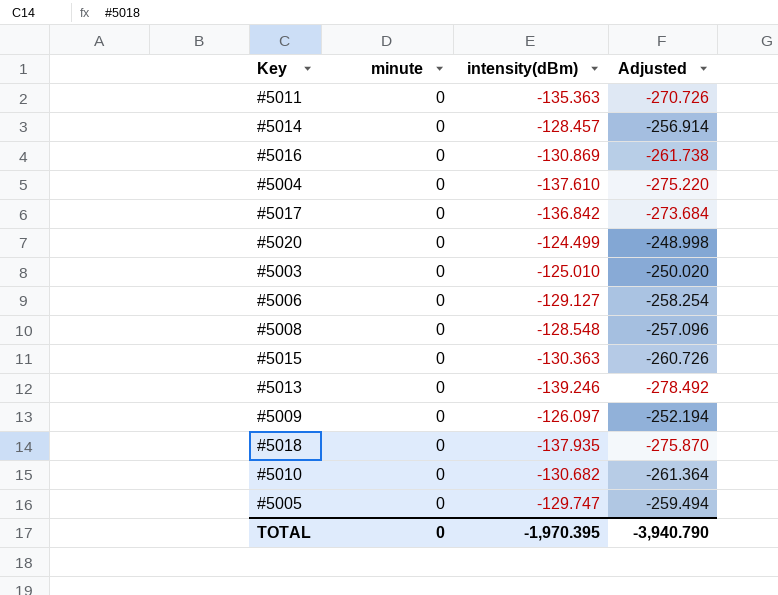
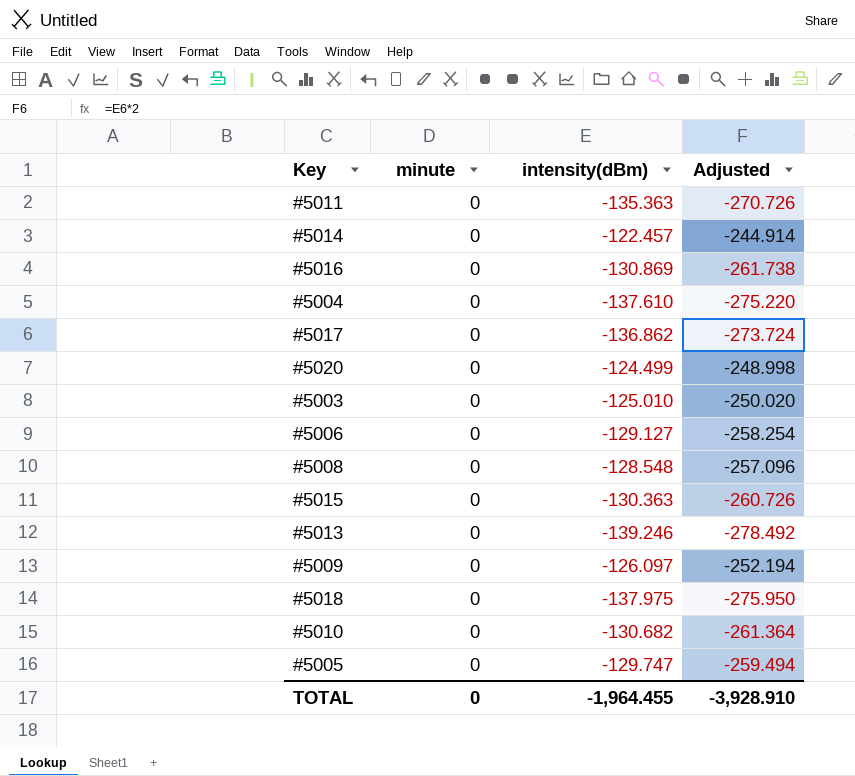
#5014 | intensity(dBm): -128.457 -> -122.457
#5014 | Adjusted: -256.914 -> -244.914
#5017 | intensity(dBm): -136.842 -> -136.862
#5017 | Adjusted: -273.684 -> -273.724
#5018 | intensity(dBm): -137.935 -> -137.975
#5018 | Adjusted: -275.870 -> -275.950
TOTAL | intensity(dBm): -1,970.395 -> -1,964.455
TOTAL | Adjusted: -3,940.790 -> -3,928.910

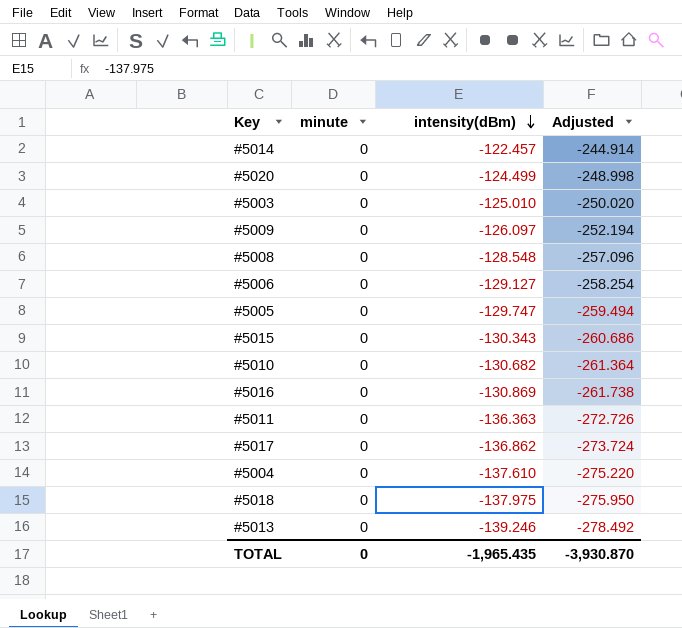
row order: none -> intensity(dBm) descending
#5015 | intensity(dBm): -130.363 -> -130.343
#5015 | Adjusted: -260.726 -> -260.686
#5011 | intensity(dBm): -135.363 -> -136.363
#5011 | Adjusted: -270.726 -> -272.726
TOTAL | intensity(dBm): -1,964.455 -> -1,965.435
TOTAL | Adjusted: -3,928.910 -> -3,930.870

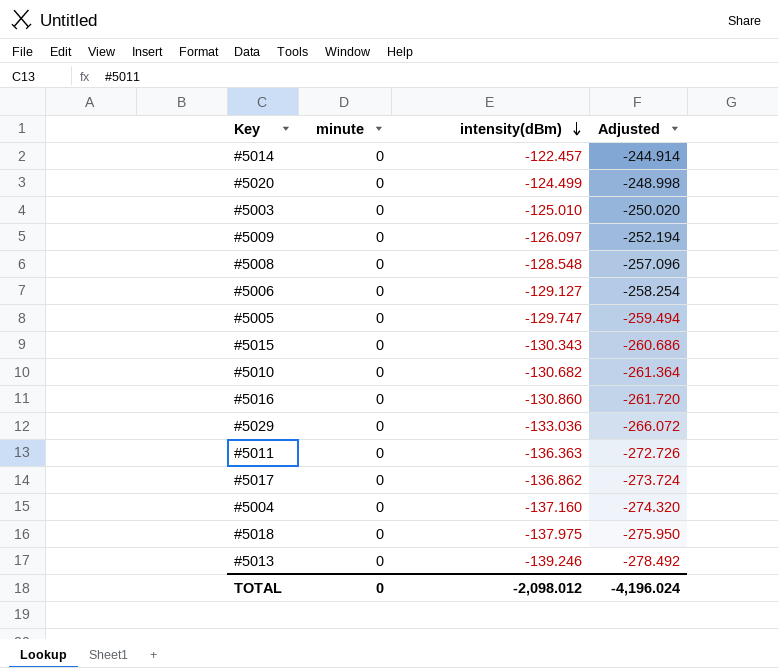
#5016 | intensity(dBm): -130.869 -> -130.860
#5016 | Adjusted: -261.738 -> -261.720
row #5029: none -> 0 | -133.036 | -266.072
#5004 | intensity(dBm): -137.610 -> -137.160
#5004 | Adjusted: -275.220 -> -274.320
TOTAL | intensity(dBm): -1,965.435 -> -2,098.012
TOTAL | Adjusted: -3,930.870 -> -4,196.024

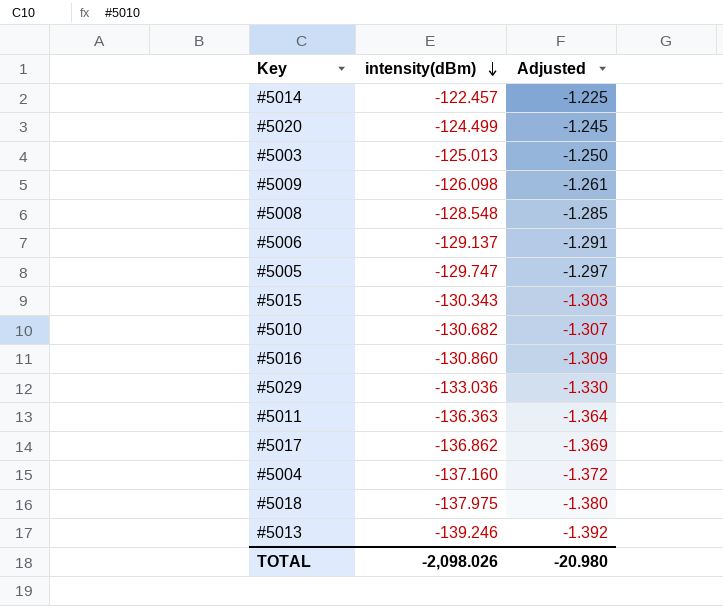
column minute | position: 2 -> none
column Adjusted | formula: [intensity(dBm)] * 2 -> [intensity(dBm)] * 0.01
#5003 | intensity(dBm): -125.010 -> -125.013
#5009 | intensity(dBm): -126.097 -> -126.098
#5006 | intensity(dBm): -129.127 -> -129.137
TOTAL | intensity(dBm): -2,098.012 -> -2,098.026
TOTAL | Adjusted: -4,196.024 -> -20.980

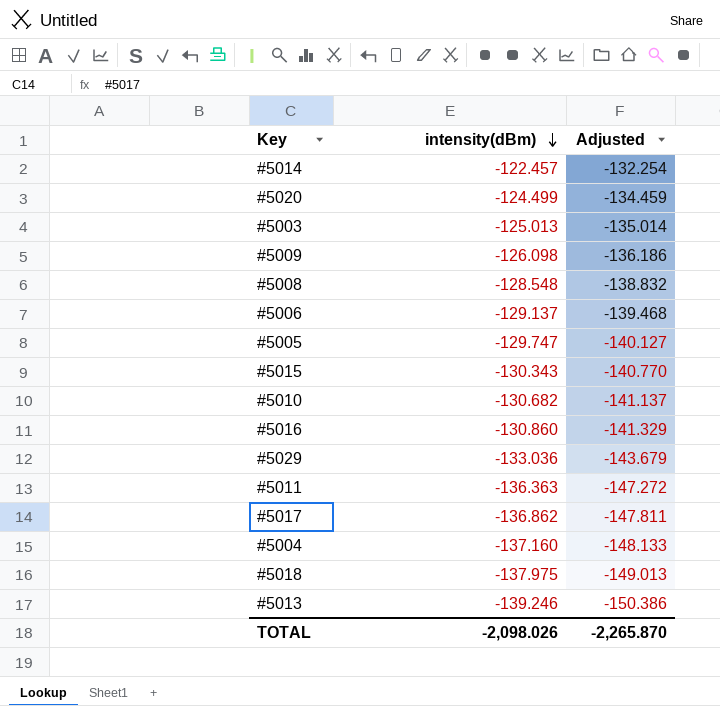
column Adjusted | formula: [intensity(dBm)] * 0.01 -> [intensity(dBm)] * 1.08
TOTAL | Adjusted: -20.980 -> -2,265.870

